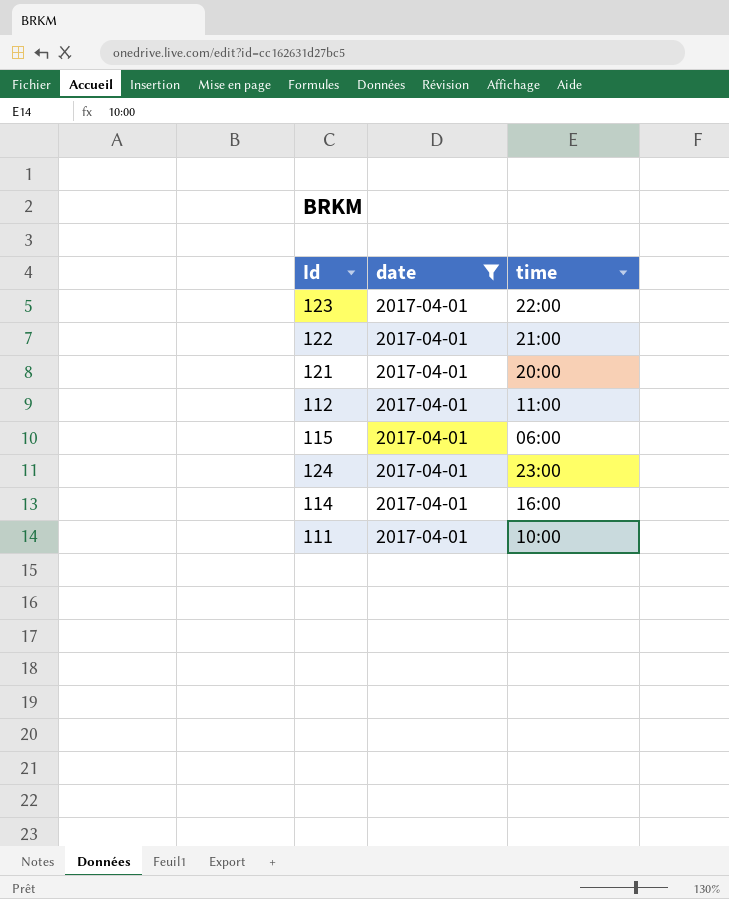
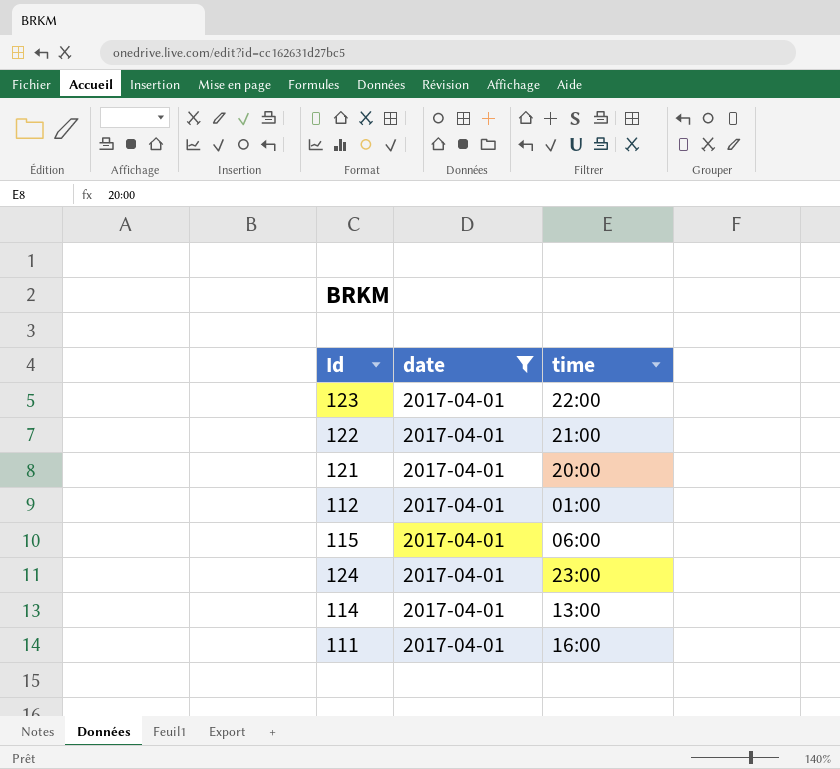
112 | time: 11:00 -> 01:00
114 | time: 16:00 -> 13:00
111 | time: 10:00 -> 16:00

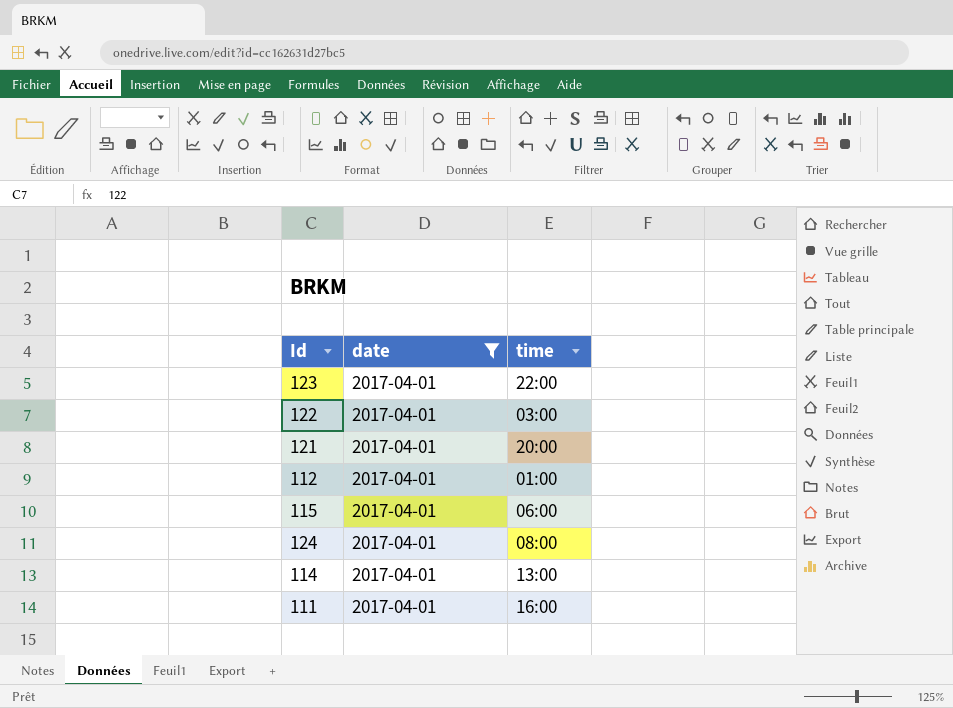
122 | time: 21:00 -> 03:00
124 | time: 23:00 -> 08:00

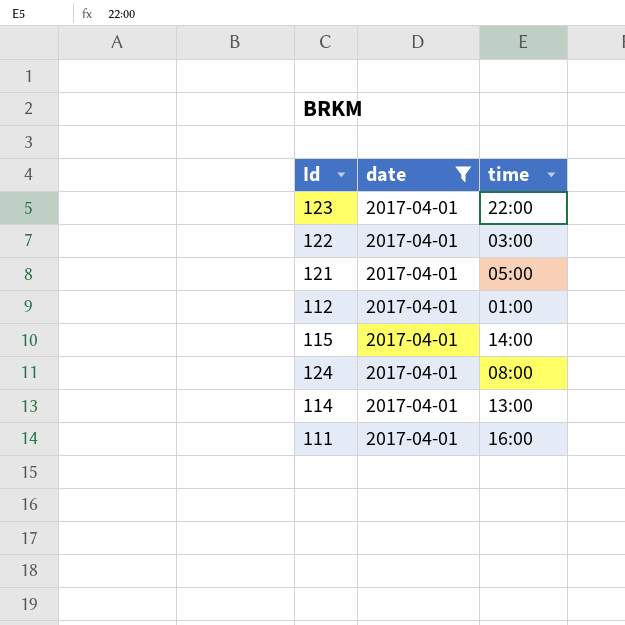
121 | time: 20:00 -> 05:00
115 | time: 06:00 -> 14:00

